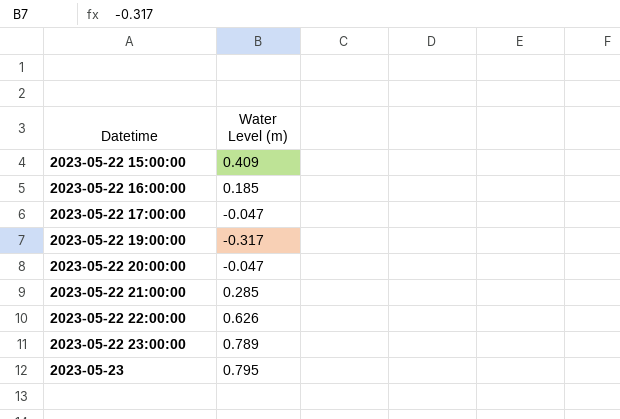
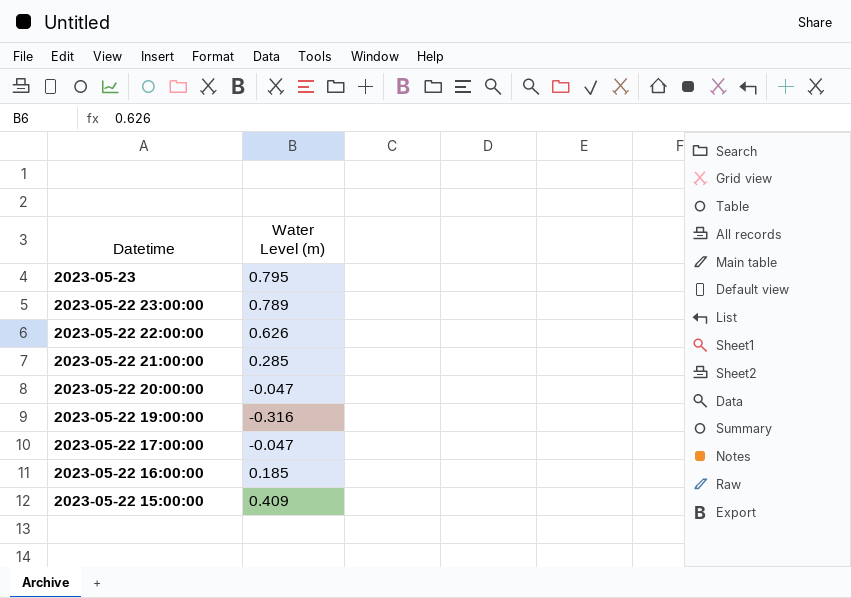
row order: Datetime ascending -> Datetime descending
2023-05-22 19:00:00 | Water Level (m): -0.317 -> -0.316

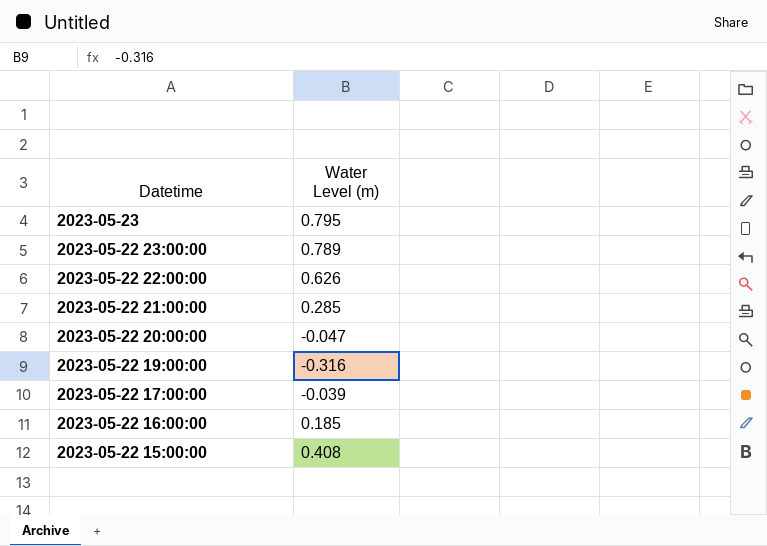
2023-05-22 17:00:00 | Water Level (m): -0.047 -> -0.039
2023-05-22 15:00:00 | Water Level (m): 0.409 -> 0.408

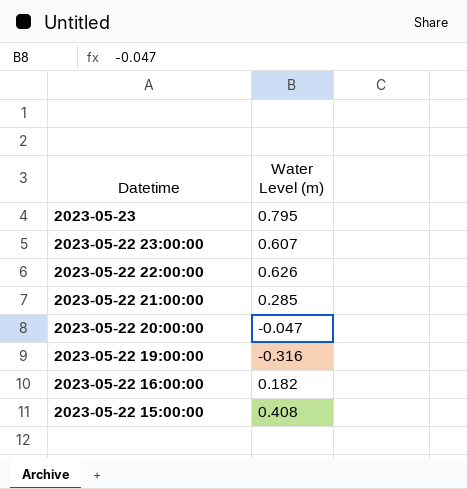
row 2023-05-22 17:00:00: -0.039 -> none
2023-05-22 23:00:00 | Water Level (m): 0.789 -> 0.607
2023-05-22 16:00:00 | Water Level (m): 0.185 -> 0.182

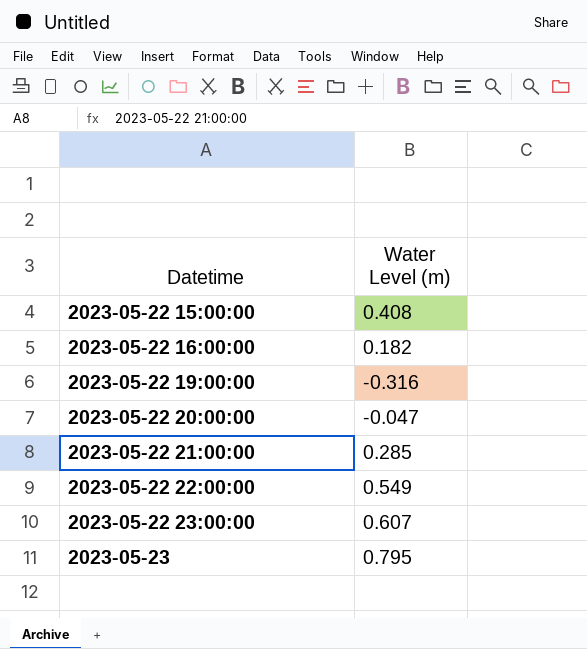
row order: Datetime descending -> Datetime ascending
2023-05-22 22:00:00 | Water Level (m): 0.626 -> 0.549

